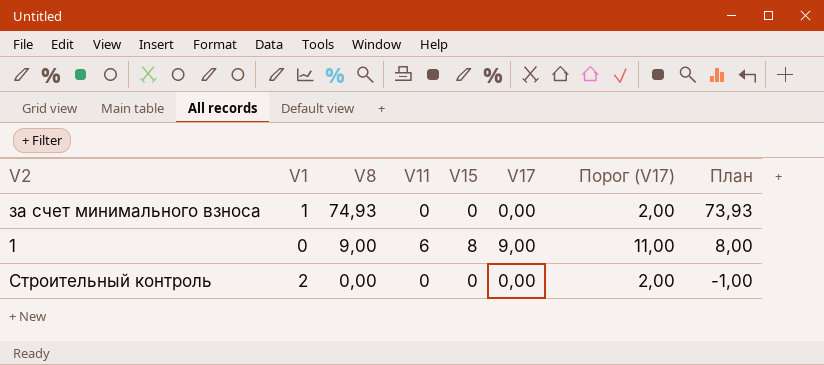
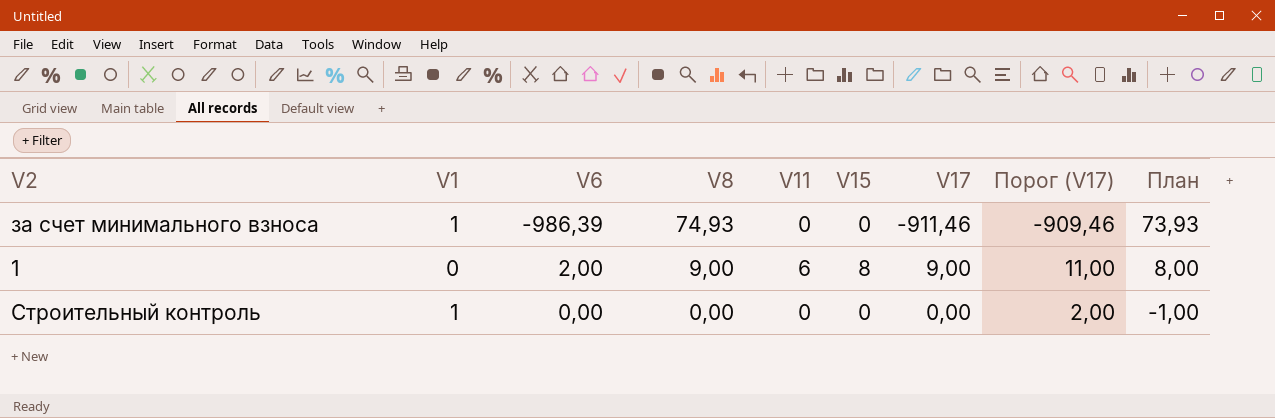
column V6 | position: none -> 3
за счет минимального взноса | V17: 0,00 -> -911,46
за счет минимального взноса | Порог (V17): 2,00 -> -909,46
Строительный контроль | V1: 2 -> 1

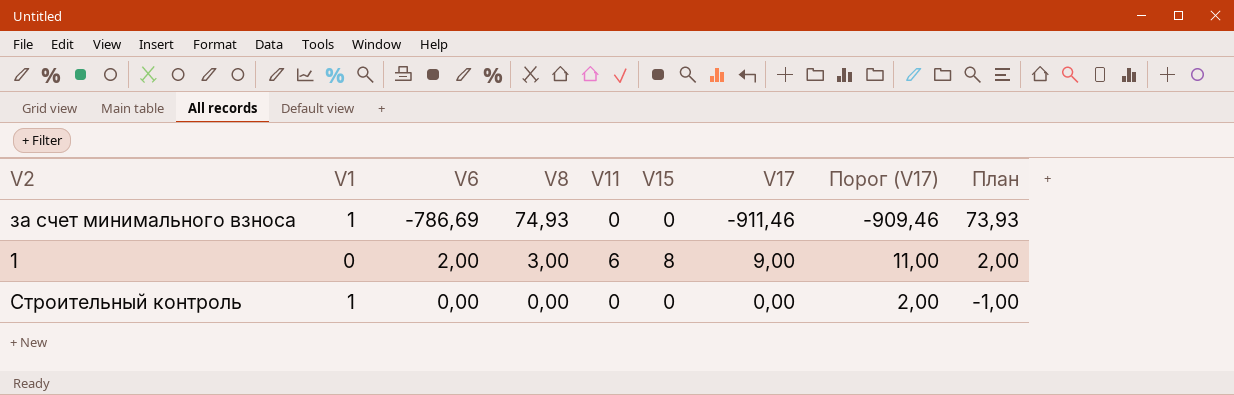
за счет минимального взноса | V6: -986,39 -> -786,69
1 | V8: 9,00 -> 3,00
1 | План: 8,00 -> 2,00

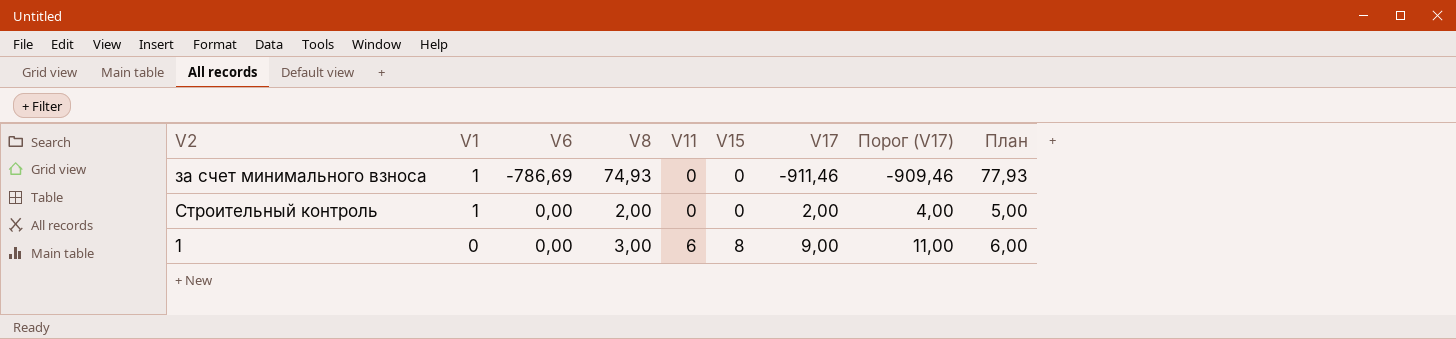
row order: V8 descending -> V1 descending
column План | formula: [V8] - 1 -> [V8] + 3
Строительный контроль | V8: 0,00 -> 2,00
Строительный контроль | V17: 0,00 -> 2,00
Строительный контроль | Порог (V17): 2,00 -> 4,00
1 | V6: 2,00 -> 0,00

